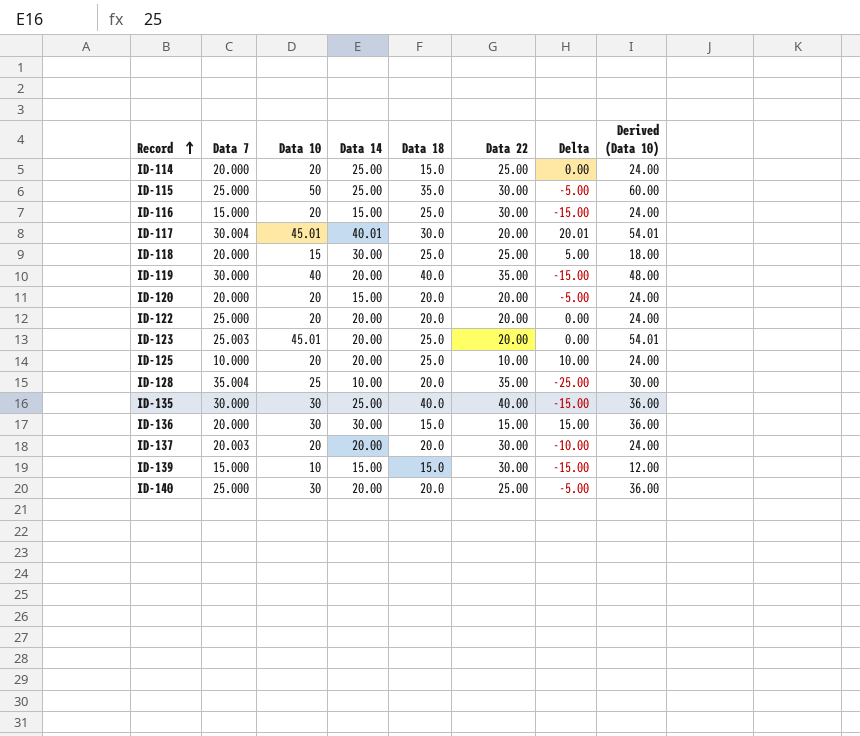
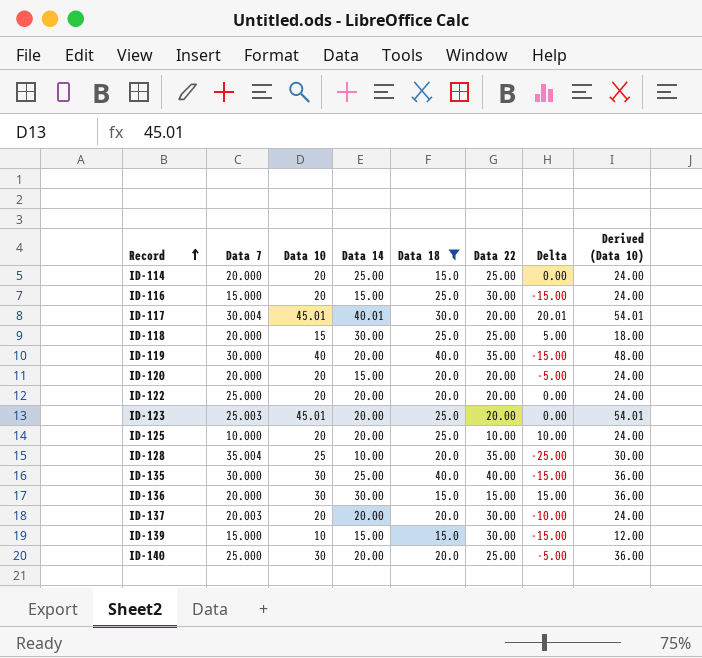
filter: none -> Data 18 != 35.0

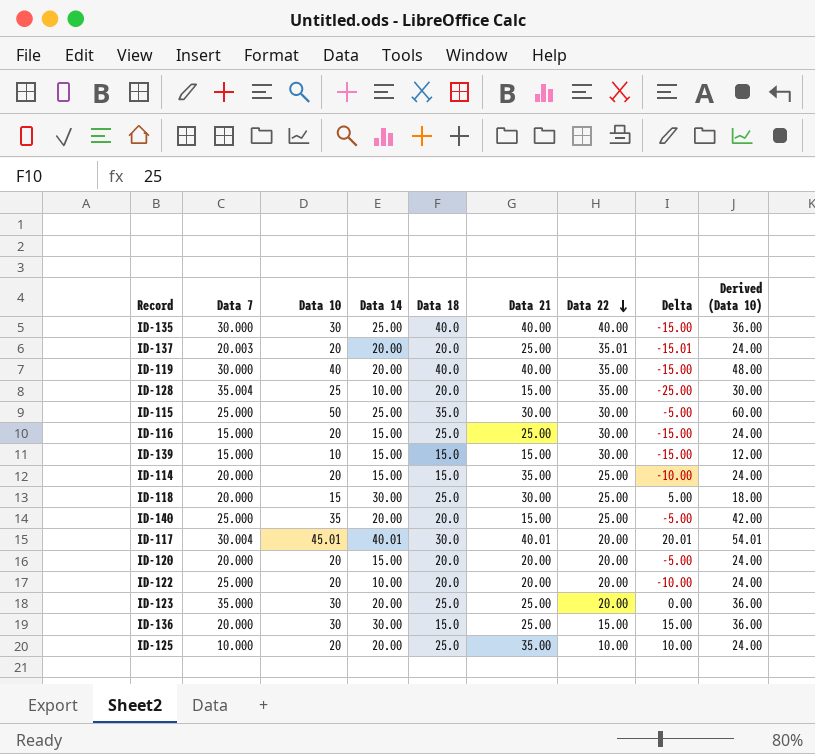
filter: Data 18 != 35.0 -> none
row order: Record ascending -> Data 22 descending
column Data 21 | position: none -> 6
ID-137 | Data 22: 30.00 -> 35.01
ID-137 | Delta: -10.00 -> -15.01
ID-114 | Data 14: 25.00 -> 15.00
ID-114 | Delta: 0.00 -> -10.00
ID-140 | Data 10: 30 -> 35
ID-140 | Derived (Data 10): 36.00 -> 42.00
ID-122 | Data 14: 20.00 -> 10.00
ID-122 | Delta: 0.00 -> -10.00
ID-123 | Data 7: 25.003 -> 35.000
ID-123 | Data 10: 45.01 -> 30
ID-123 | Derived (Data 10): 54.01 -> 36.00

